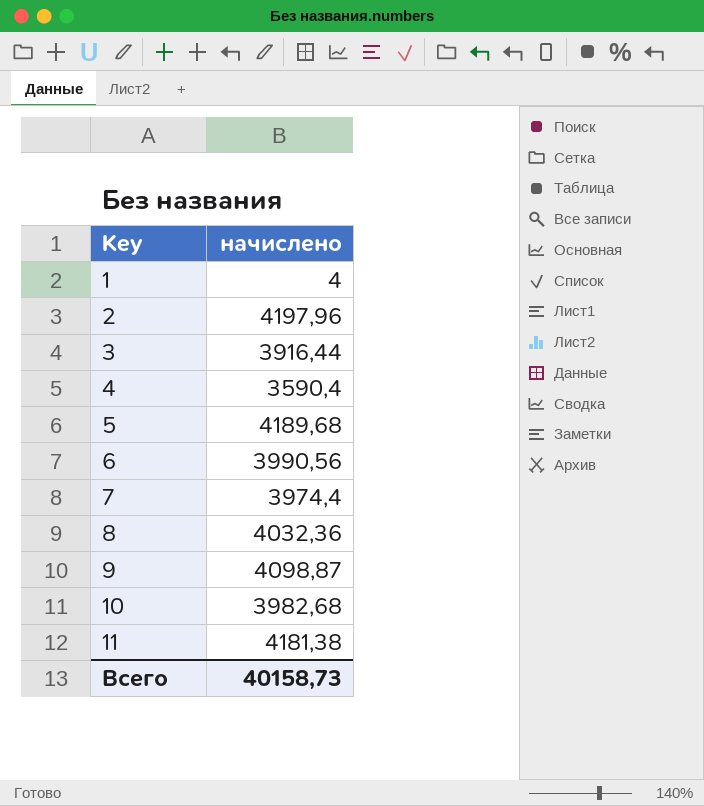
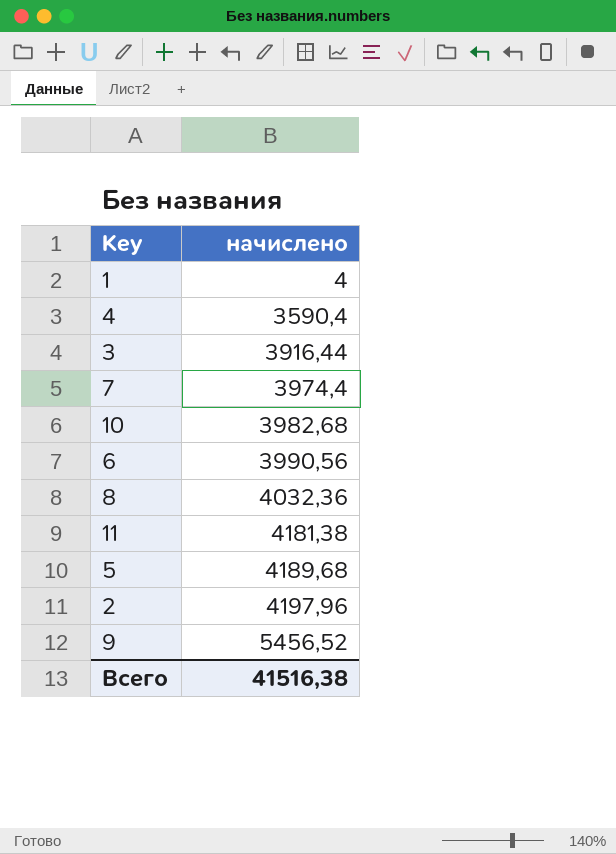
row order: Key ascending -> начислено ascending
9 | начислено: 4098,87 -> 5456,52
Всего | начислено: 40158,73 -> 41516,38

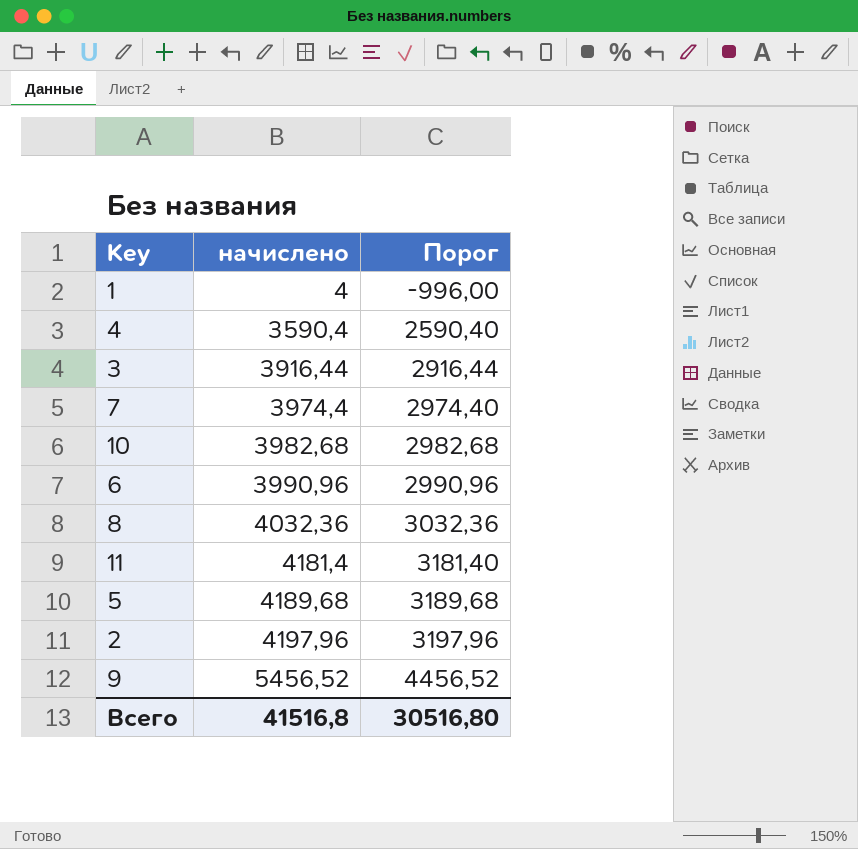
column Порог | formula: none -> [начислено] - 1000
6 | начислено: 3990,56 -> 3990,96
11 | начислено: 4181,38 -> 4181,4
Всего | начислено: 41516,38 -> 41516,8

